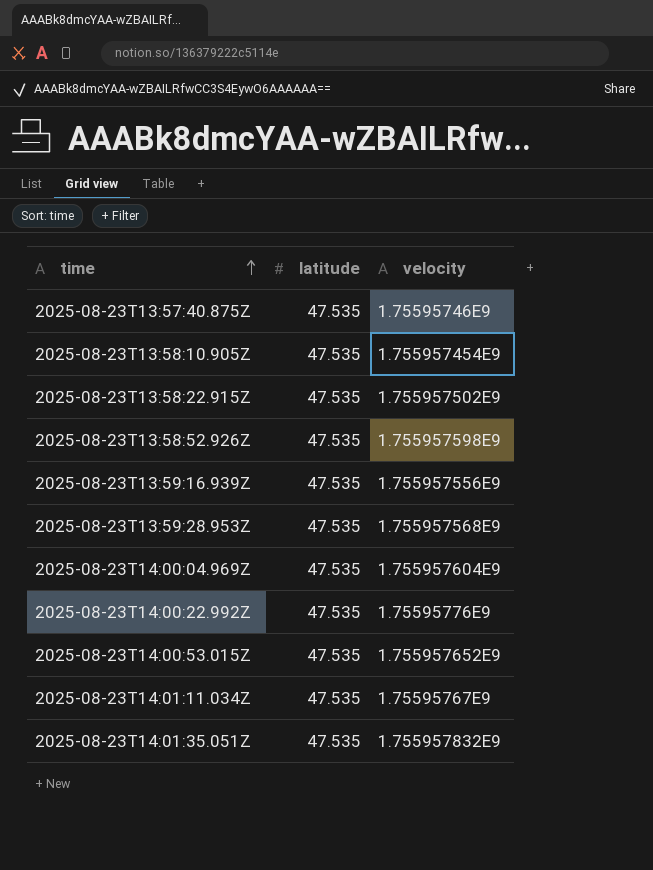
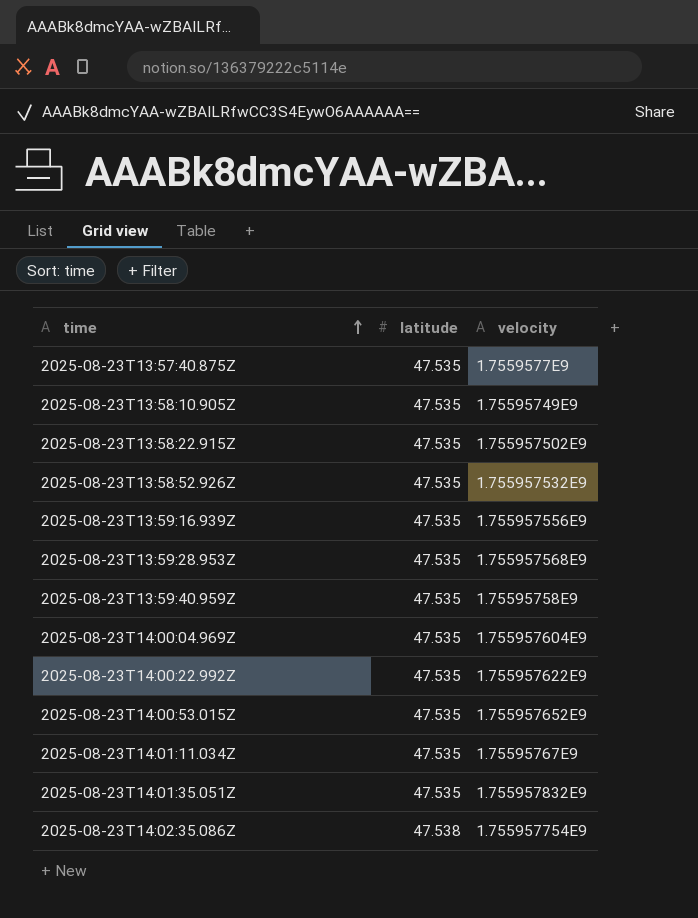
2025-08-23T13:57:40.875Z | velocity: 1.75595746E9 -> 1.7559577E9
2025-08-23T13:58:10.905Z | velocity: 1.755957454E9 -> 1.75595749E9
2025-08-23T13:58:52.926Z | velocity: 1.755957598E9 -> 1.755957532E9
row 2025-08-23T13:59:40.959Z: none -> 47.535 | 1.75595758E9
2025-08-23T14:00:22.992Z | velocity: 1.75595776E9 -> 1.755957622E9
row 2025-08-23T14:02:35.086Z: none -> 47.538 | 1.755957754E9

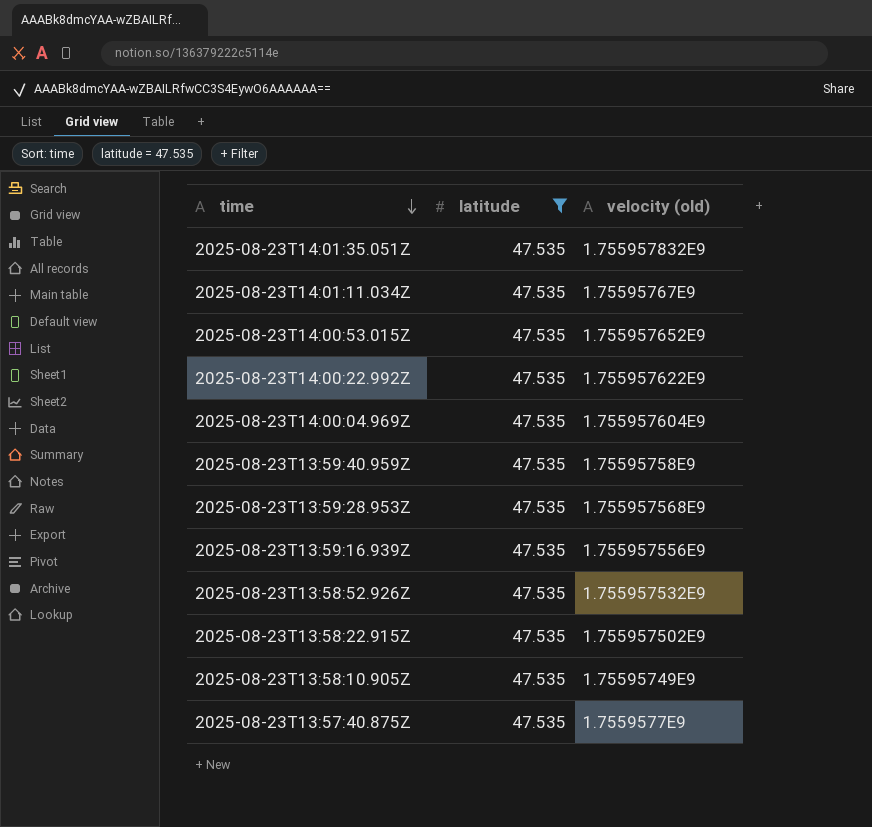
filter: none -> latitude = 47.535
row order: time ascending -> time descending
column name: velocity -> velocity (old)

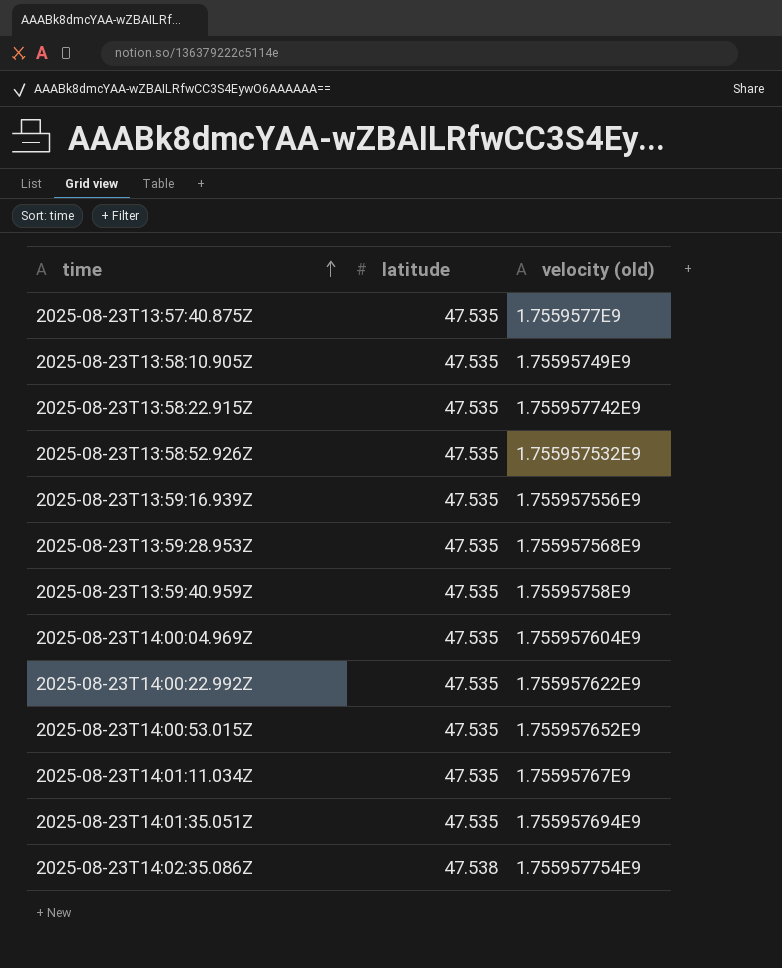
filter: latitude = 47.535 -> none
row order: time descending -> time ascending
2025-08-23T13:58:22.915Z | velocity (old): 1.755957502E9 -> 1.755957742E9
2025-08-23T14:01:35.051Z | velocity (old): 1.755957832E9 -> 1.755957694E9

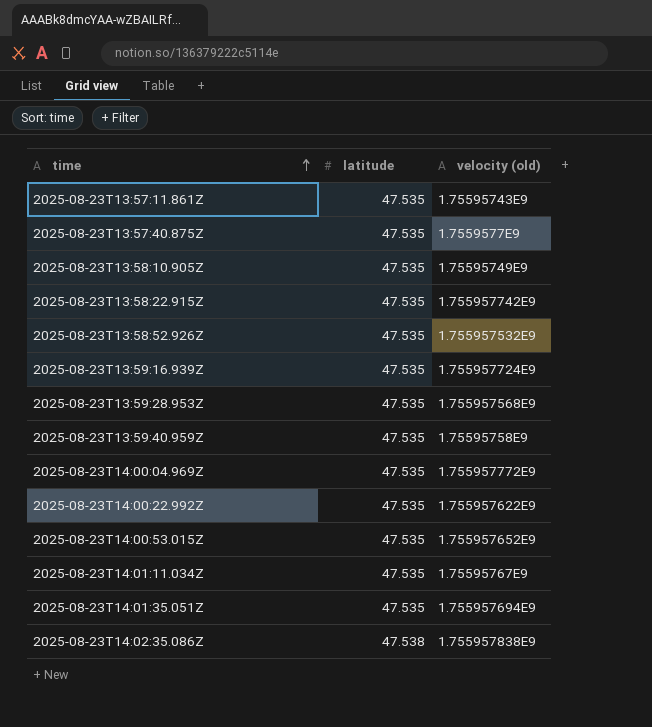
row 2025-08-23T13:57:11.861Z: none -> 47.535 | 1.75595743E9
2025-08-23T13:59:16.939Z | velocity (old): 1.755957556E9 -> 1.755957724E9
2025-08-23T14:00:04.969Z | velocity (old): 1.755957604E9 -> 1.755957772E9
2025-08-23T14:02:35.086Z | velocity (old): 1.755957754E9 -> 1.755957838E9

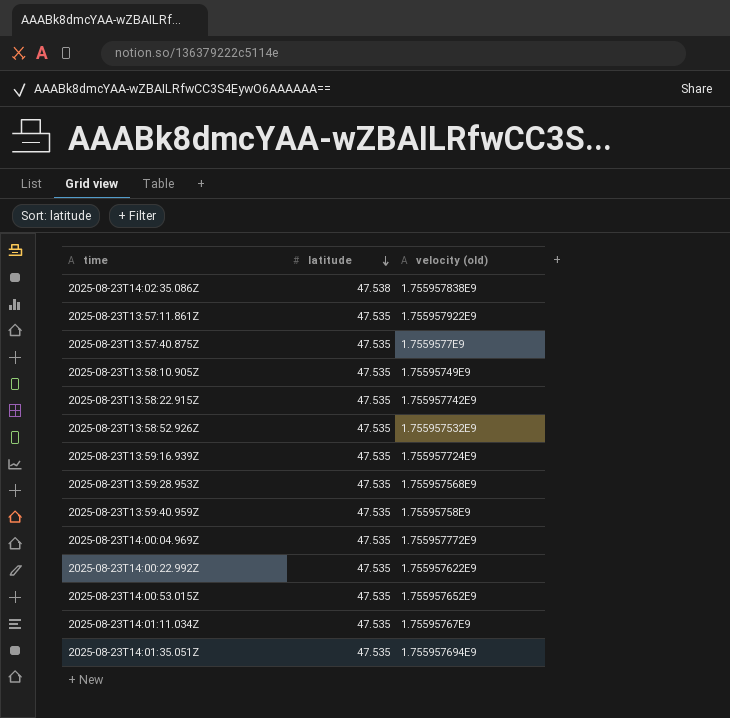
row order: time ascending -> latitude descending
2025-08-23T13:57:11.861Z | velocity (old): 1.75595743E9 -> 1.755957922E9

